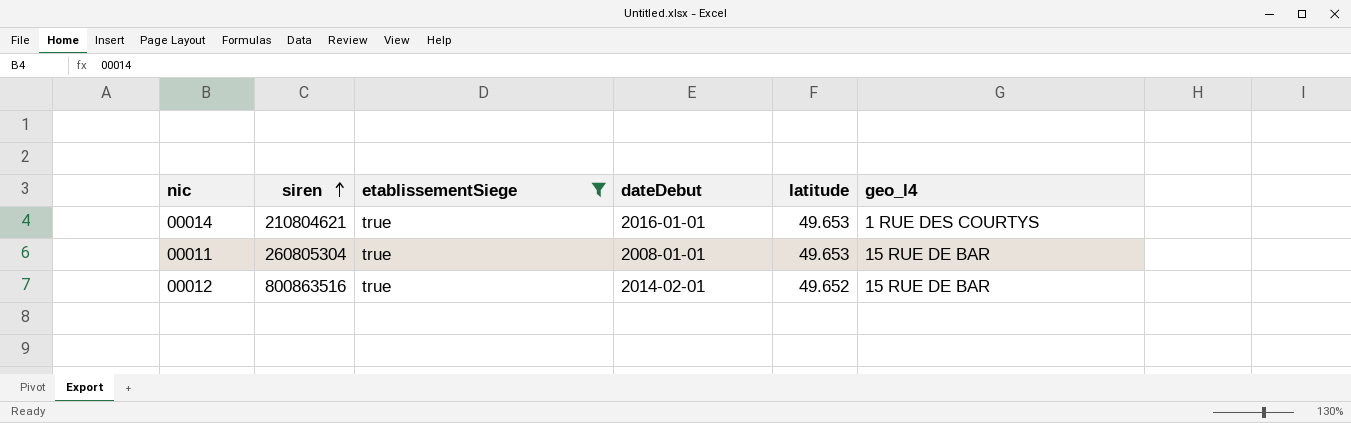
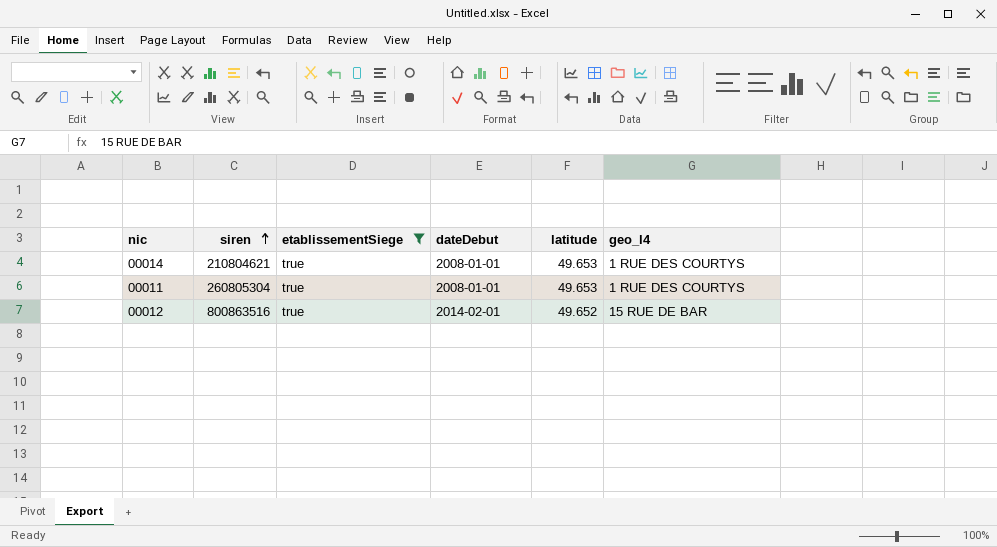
00014 | dateDebut: 2016-01-01 -> 2008-01-01
00011 | geo_l4: 15 RUE DE BAR -> 1 RUE DES COURTYS

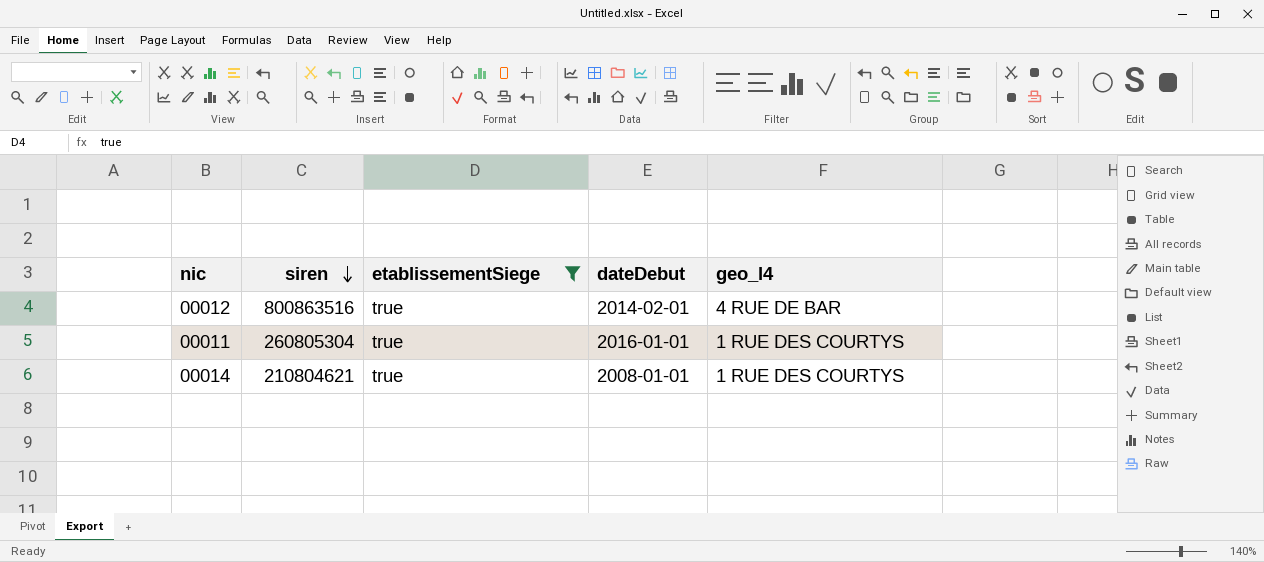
row order: siren ascending -> siren descending
column latitude | position: 5 -> none
00012 | geo_l4: 15 RUE DE BAR -> 4 RUE DE BAR
00011 | dateDebut: 2008-01-01 -> 2016-01-01

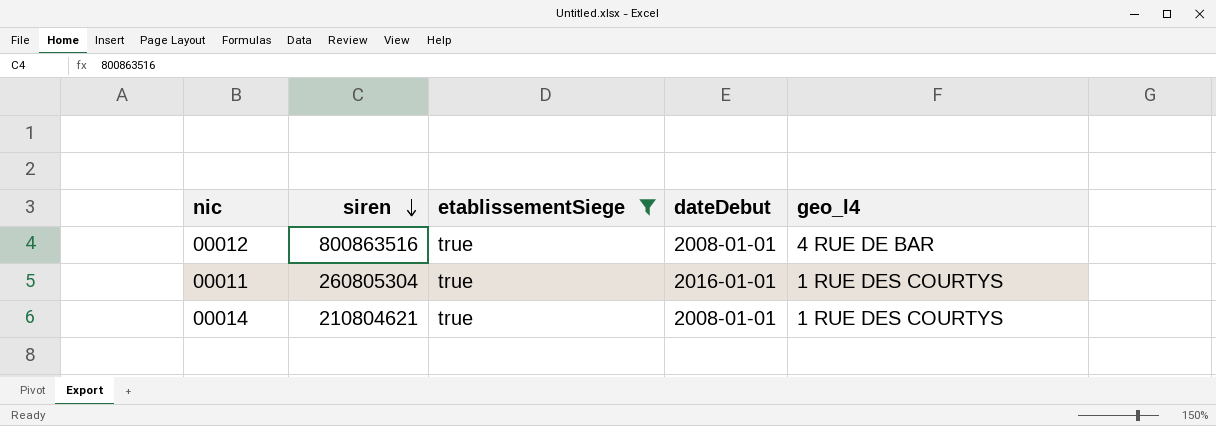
00012 | dateDebut: 2014-02-01 -> 2008-01-01

